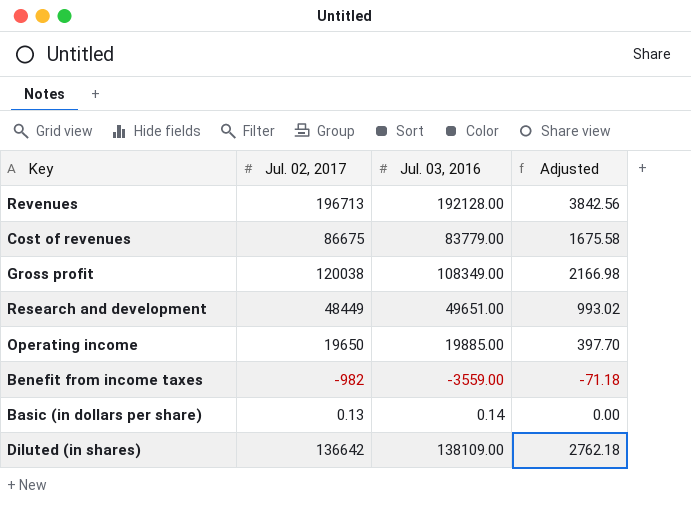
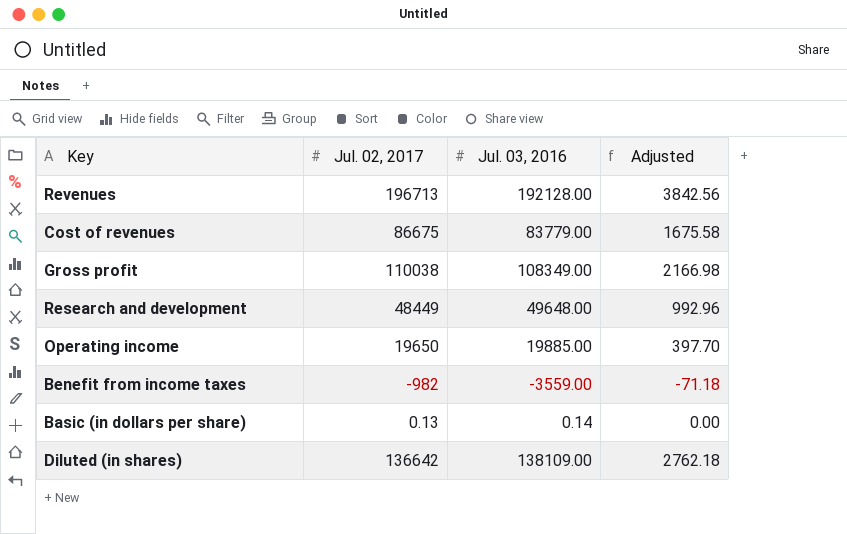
Gross profit | Jul. 02, 2017: 120038 -> 110038
Research and development | Jul. 03, 2016: 49651.00 -> 49648.00
Research and development | Adjusted: 993.02 -> 992.96

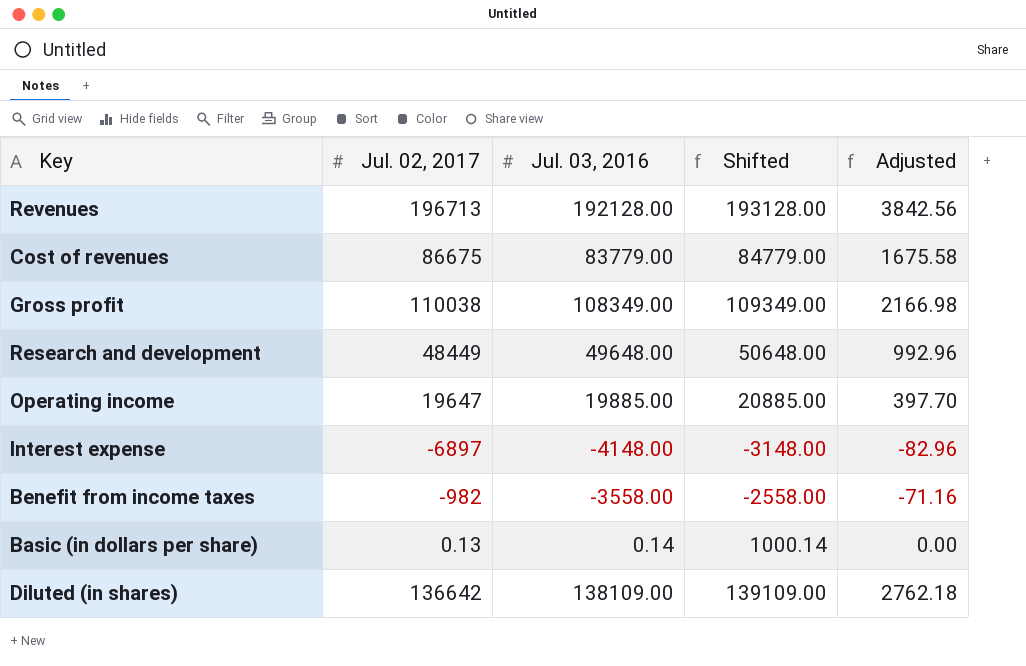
column Shifted | formula: none -> [Jul. 03, 2016] + 1000
Operating income | Jul. 02, 2017: 19650 -> 19647
row Interest expense: none -> -6897 | -4148.00 | -3148.00 | -82.96
Benefit from income taxes | Jul. 03, 2016: -3559.00 -> -3558.00
Benefit from income taxes | Adjusted: -71.18 -> -71.16

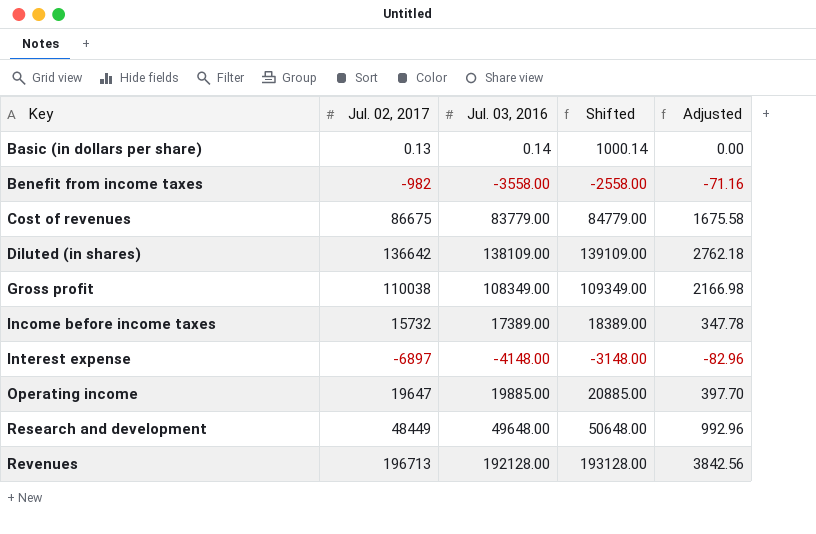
row order: none -> Key ascending
row Income before income taxes: none -> 15732 | 17389.00 | 18389.00 | 347.78

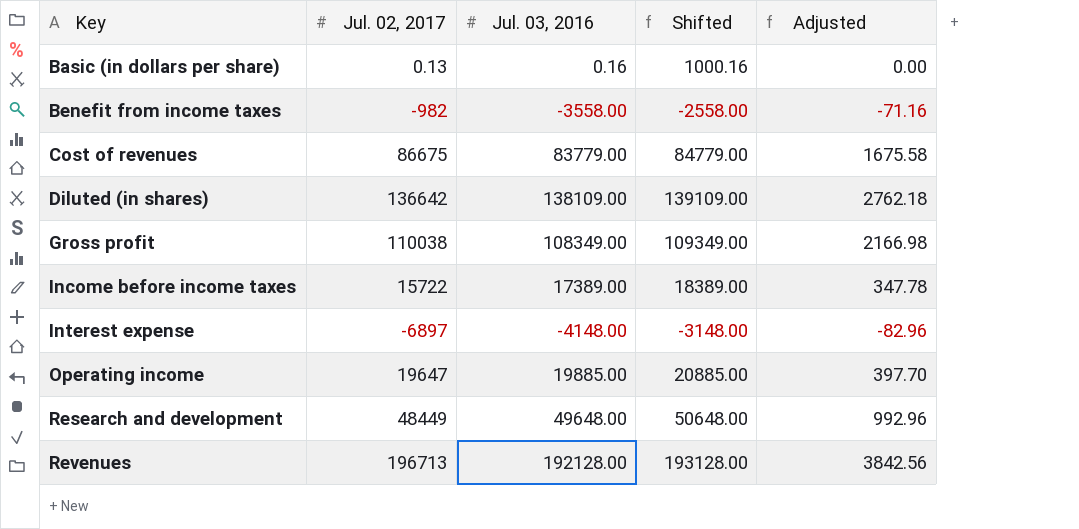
Basic (in dollars per share) | Jul. 03, 2016: 0.14 -> 0.16
Basic (in dollars per share) | Shifted: 1000.14 -> 1000.16
Income before income taxes | Jul. 02, 2017: 15732 -> 15722

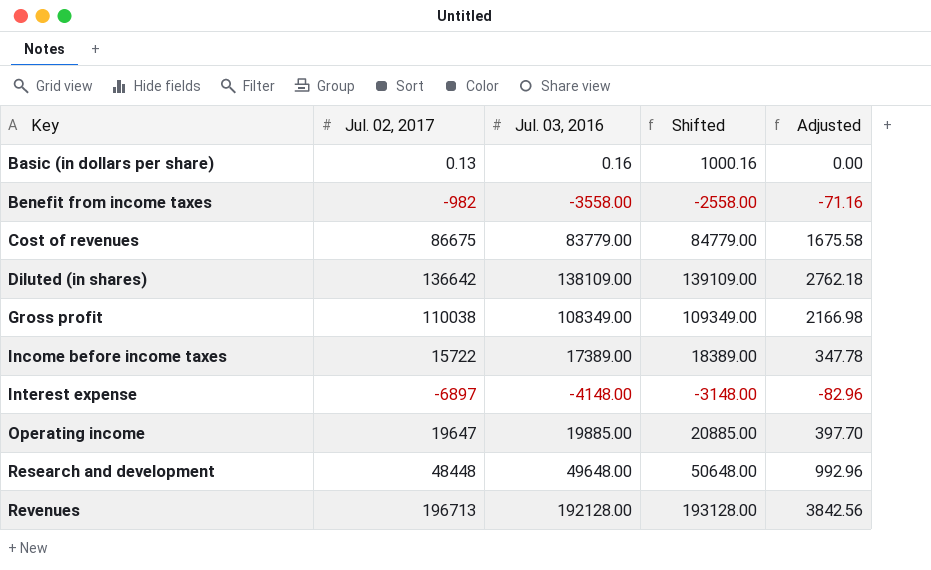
Research and development | Jul. 02, 2017: 48449 -> 48448

